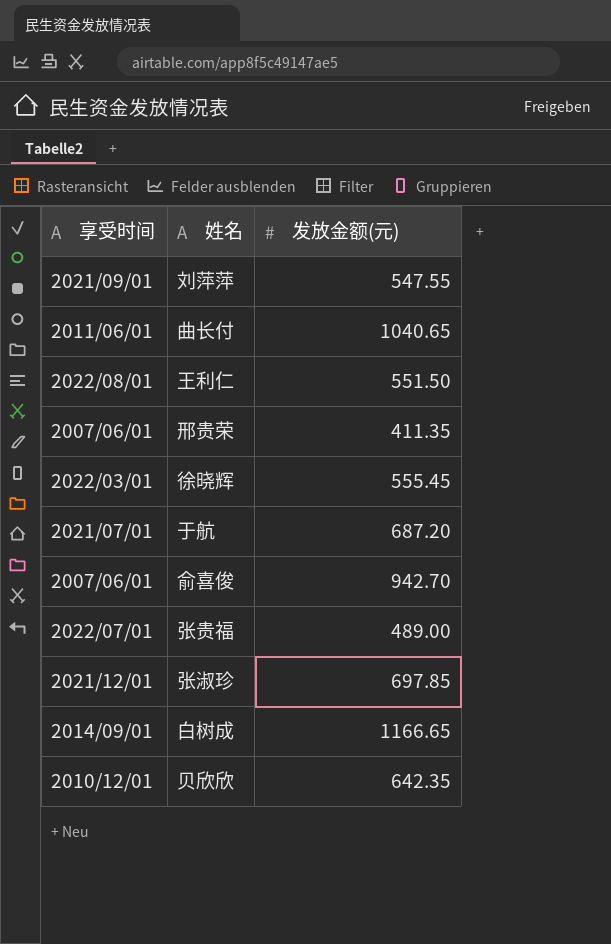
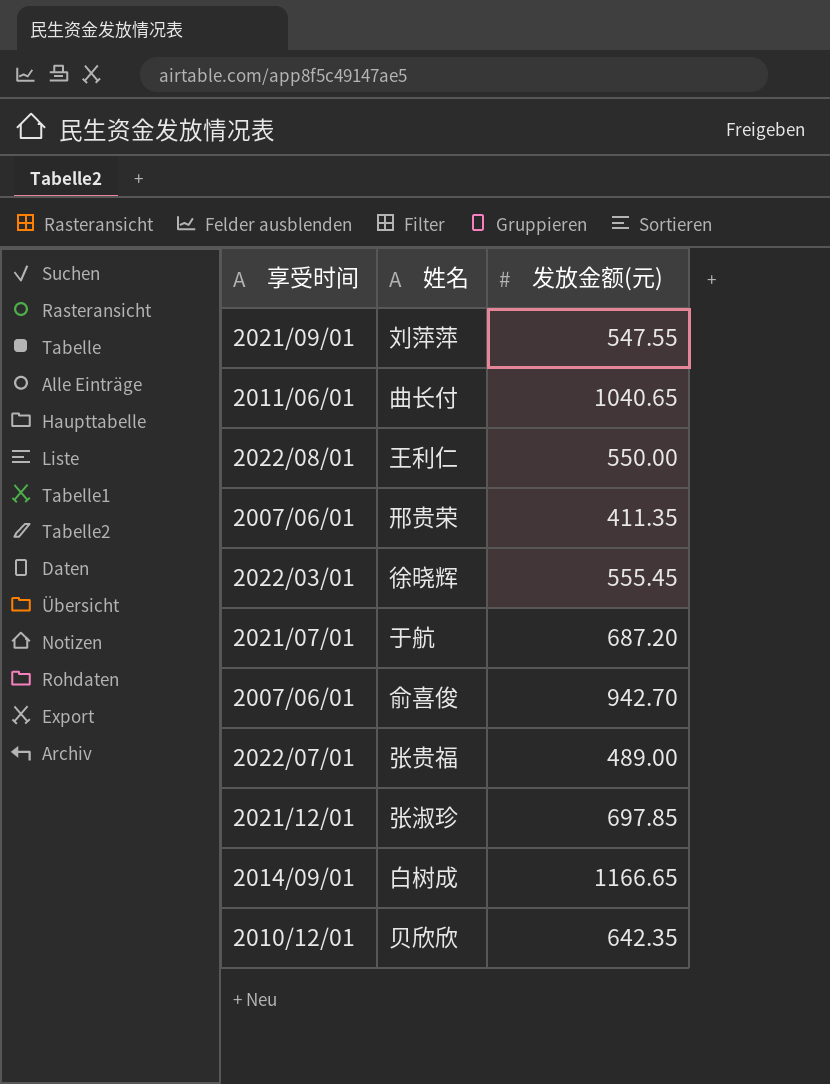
王利仁 | 发放金额(元): 551.50 -> 550.00

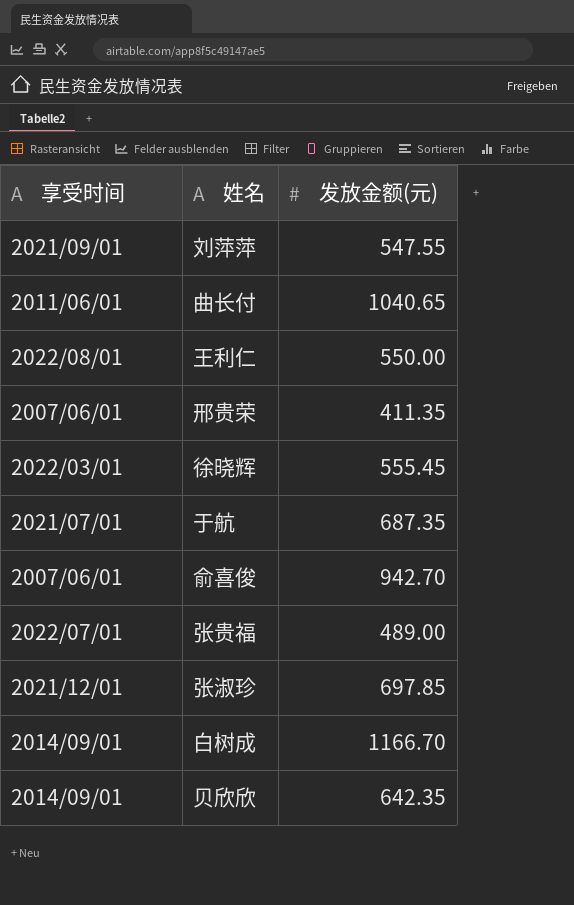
于航 | 发放金额(元): 687.20 -> 687.35
白树成 | 发放金额(元): 1166.65 -> 1166.70
贝欣欣 | 享受时间: 2010/12/01 -> 2014/09/01

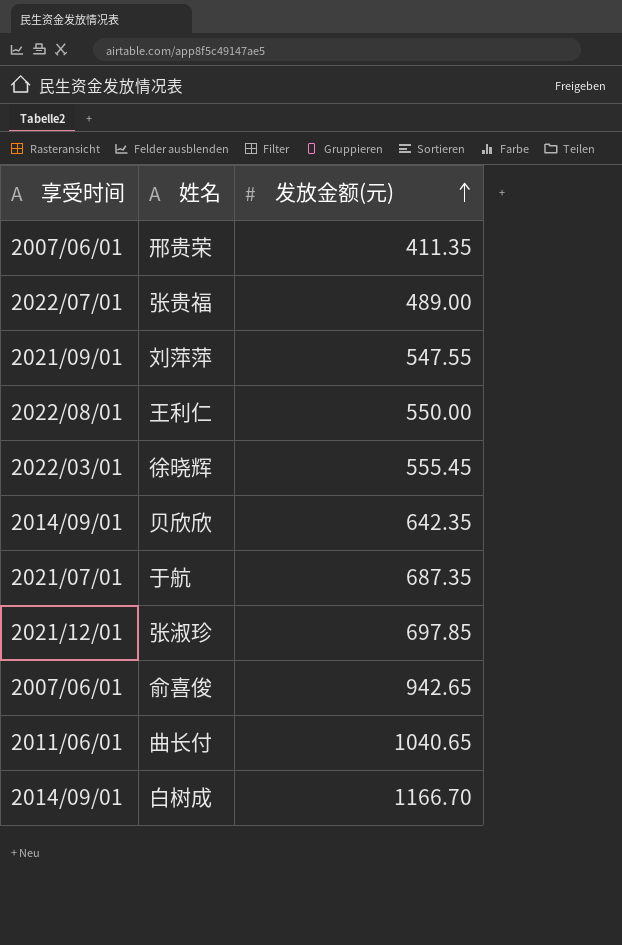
row order: none -> 发放金额(元) ascending
俞喜俊 | 发放金额(元): 942.70 -> 942.65

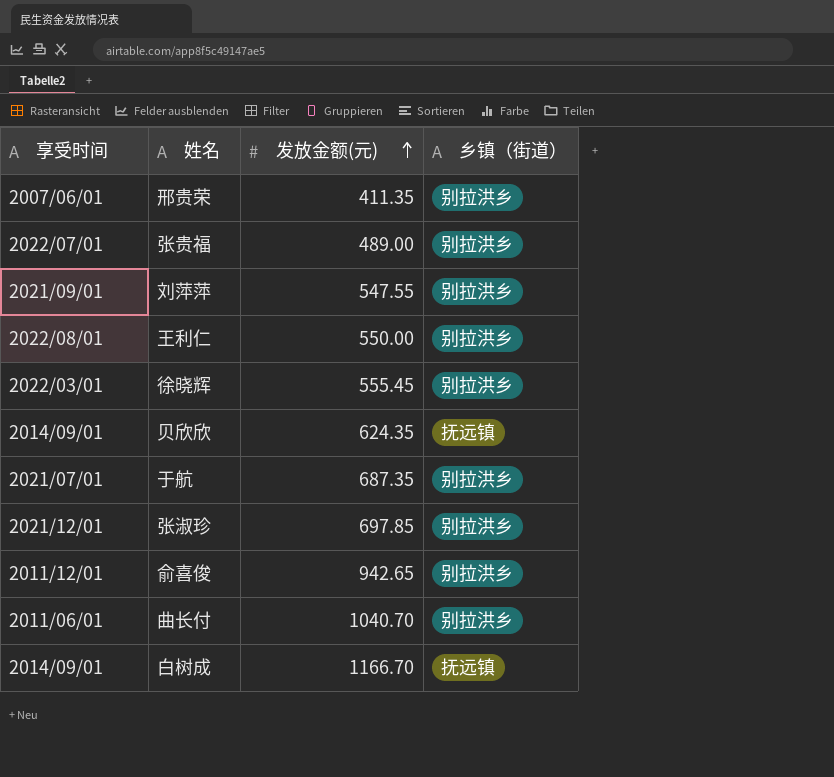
column 乡镇（街道） | position: none -> 4
贝欣欣 | 发放金额(元): 642.35 -> 624.35
俞喜俊 | 享受时间: 2007/06/01 -> 2011/12/01
曲长付 | 发放金额(元): 1040.65 -> 1040.70

